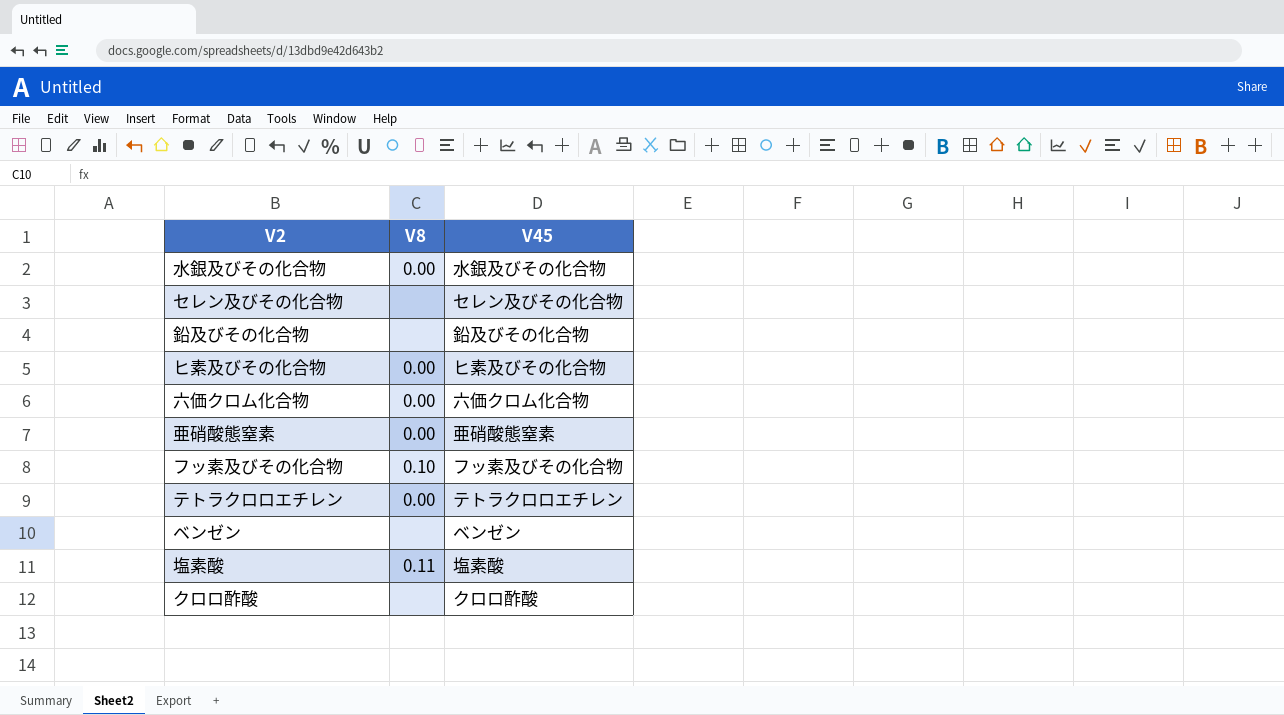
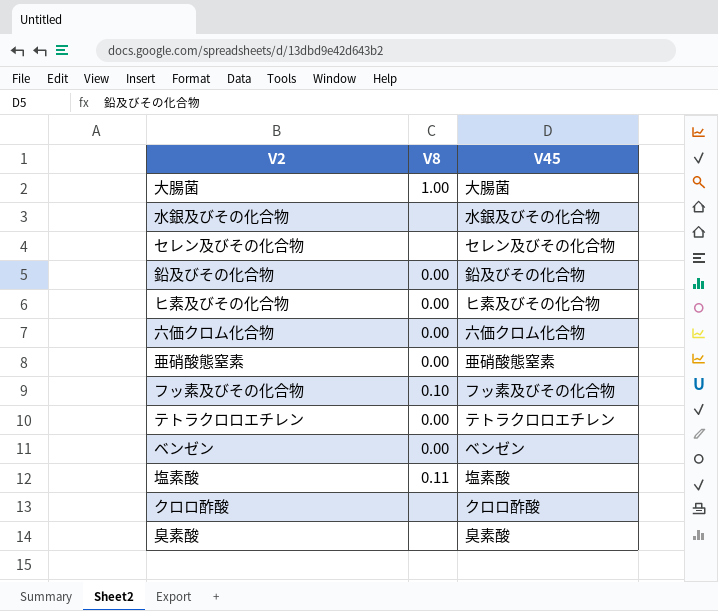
row 大腸菌: none -> 1.00 | 大腸菌
水銀及びその化合物 | V8: 0.00 -> none
鉛及びその化合物 | V8: none -> 0.00
ベンゼン | V8: none -> 0.00
row 臭素酸: none -> none | 臭素酸

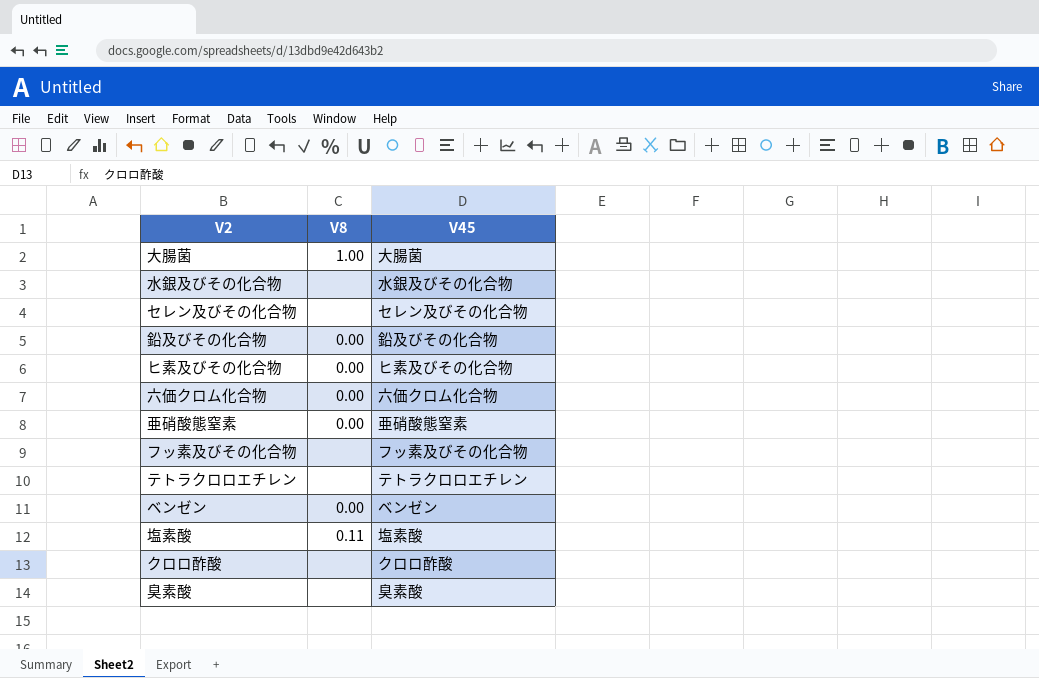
フッ素及びその化合物 | V8: 0.10 -> none
テトラクロロエチレン | V8: 0.00 -> none

